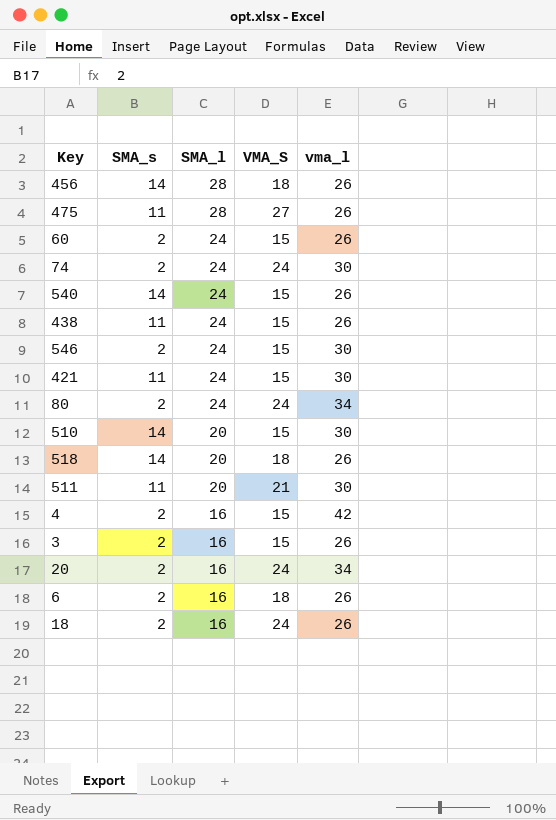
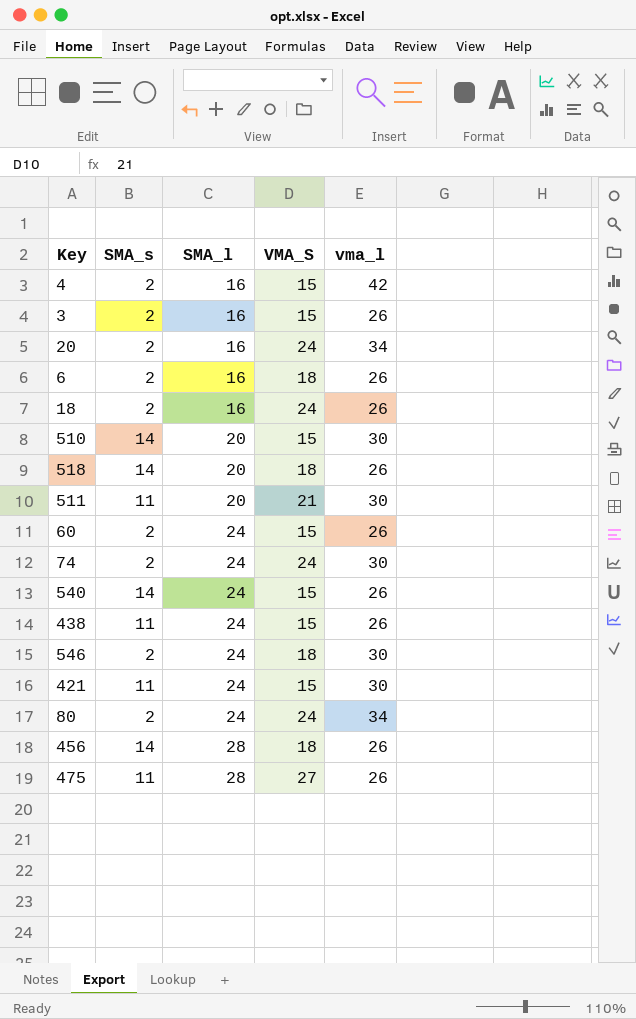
row order: SMA_l descending -> SMA_l ascending
546 | VMA_S: 15 -> 18

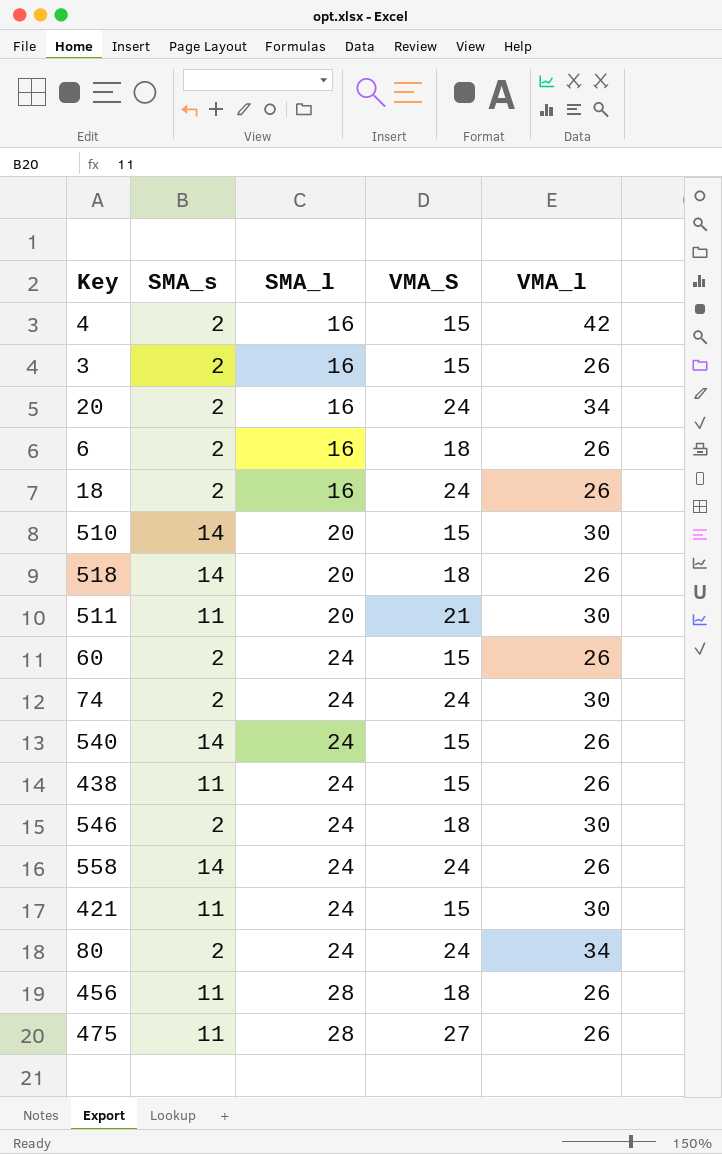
column name: vma_l -> VMA_l
row 558: none -> 14 | 24 | 24 | 26
456 | SMA_s: 14 -> 11

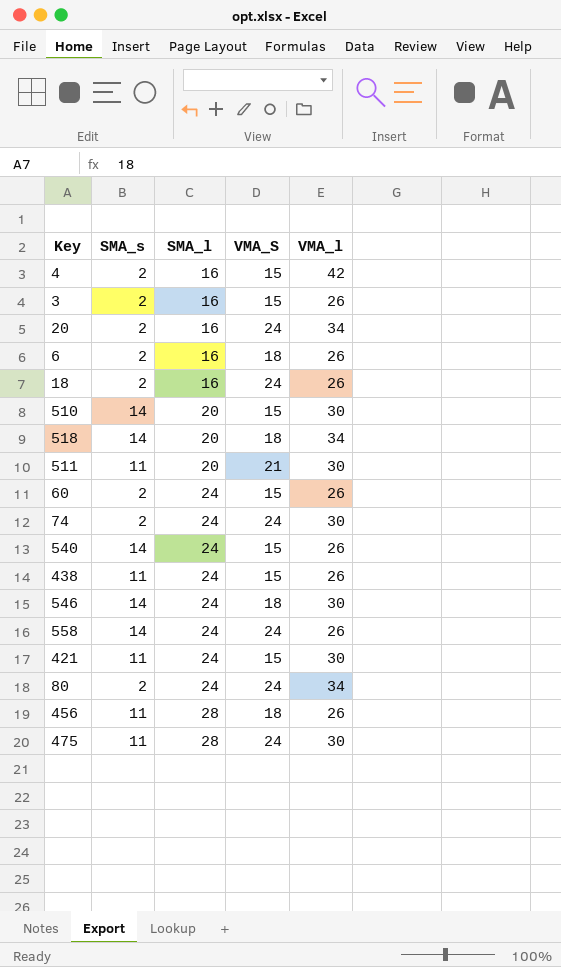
518 | VMA_l: 26 -> 34
546 | SMA_s: 2 -> 14
475 | VMA_S: 27 -> 24
475 | VMA_l: 26 -> 30

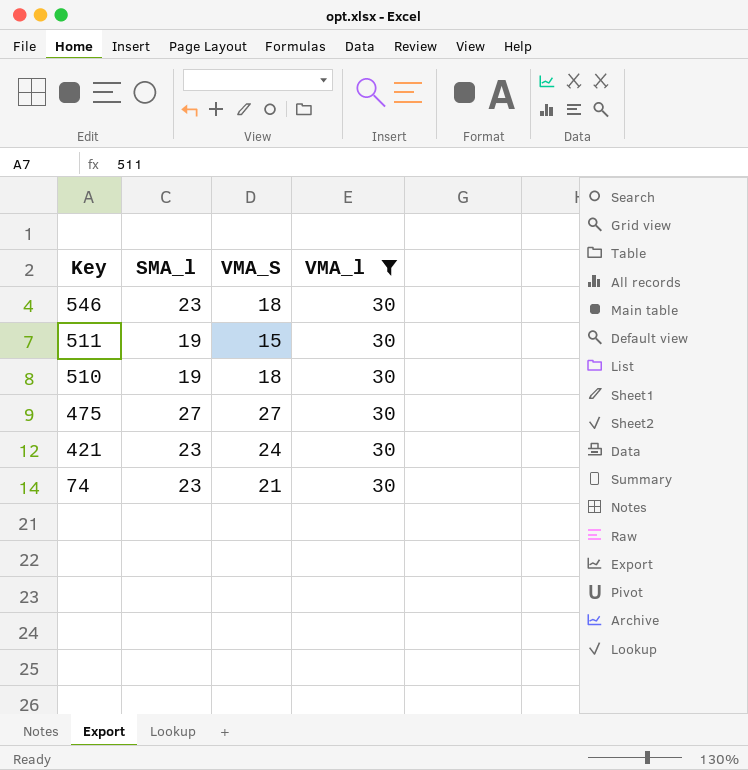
filter: none -> VMA_l = 30
row order: SMA_l ascending -> Key descending
column SMA_s | position: 2 -> none
546 | SMA_l: 24 -> 23
511 | SMA_l: 20 -> 19
511 | VMA_S: 21 -> 15
510 | SMA_l: 20 -> 19
510 | VMA_S: 15 -> 18
475 | SMA_l: 28 -> 27
475 | VMA_S: 24 -> 27
421 | SMA_l: 24 -> 23
421 | VMA_S: 15 -> 24
74 | SMA_l: 24 -> 23
74 | VMA_S: 24 -> 21

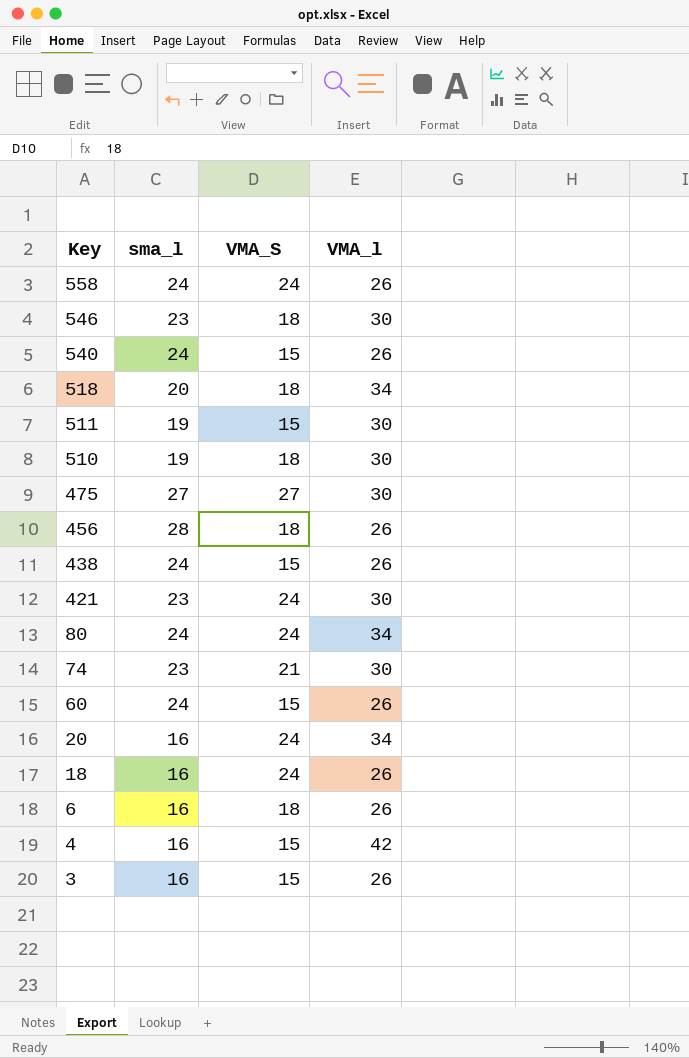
filter: VMA_l = 30 -> none
column name: SMA_l -> sma_l

